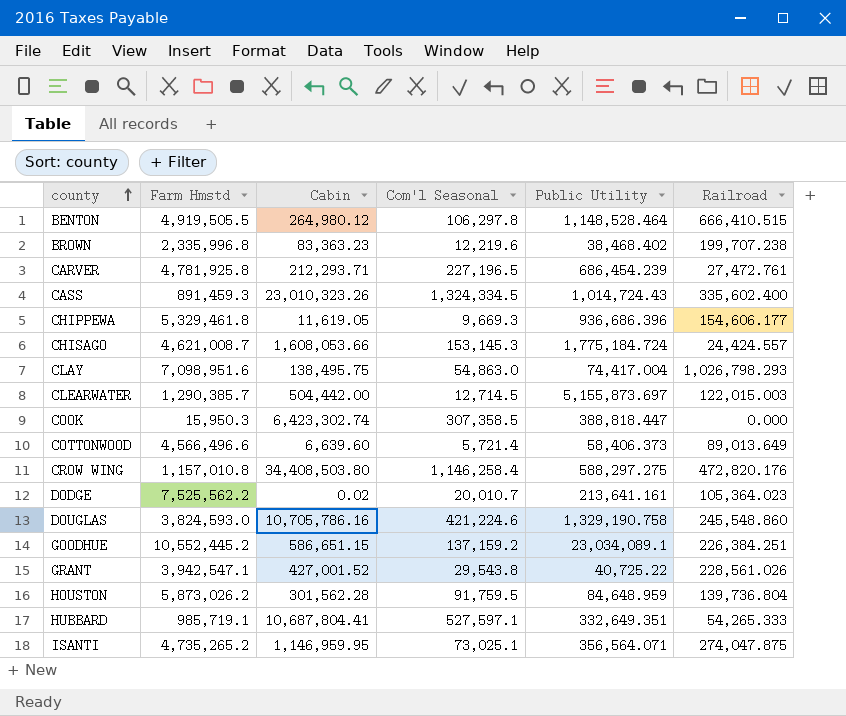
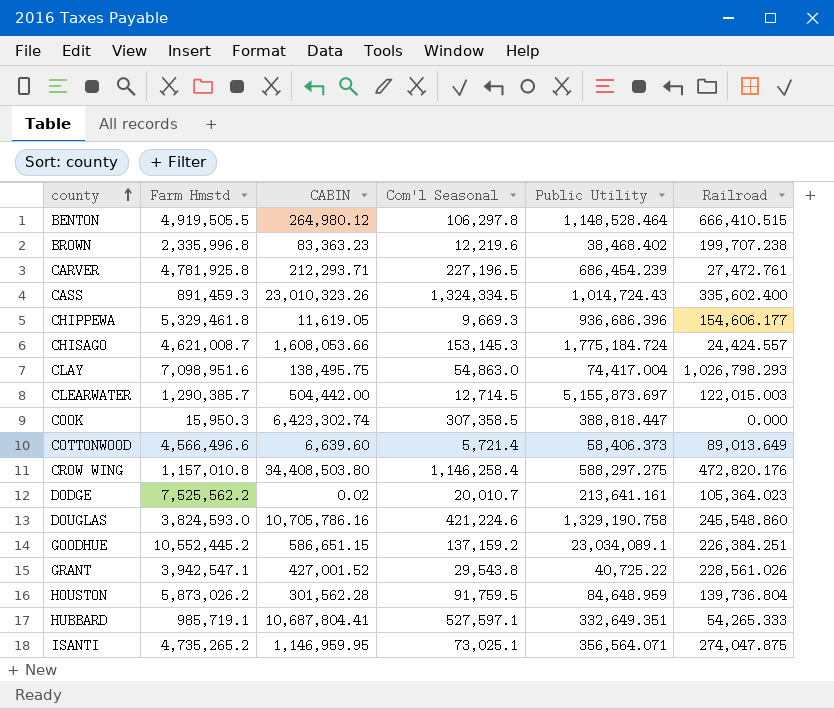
column name: Cabin -> CABIN

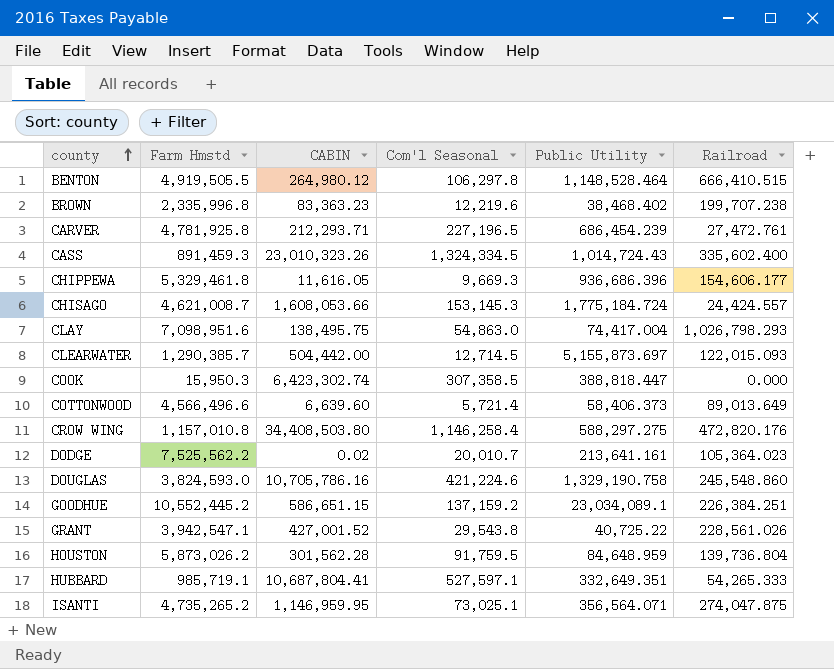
CHIPPEWA | CABIN: 11,619.05 -> 11,616.05
CLEARWATER | Railroad: 122,015.003 -> 122,015.093

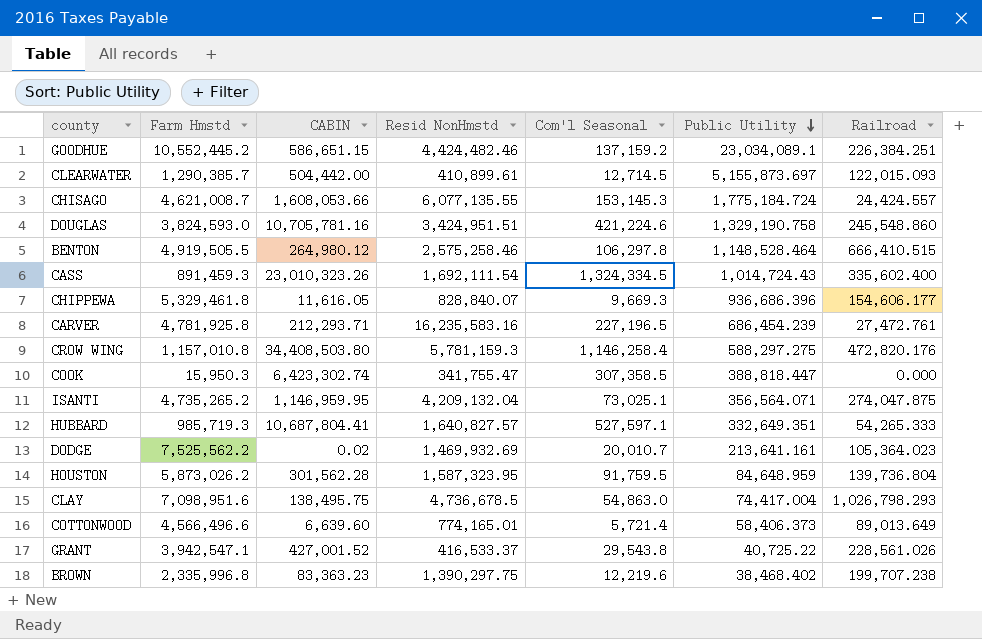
row order: county ascending -> Public Utility descending
column Resid NonHmstd | position: none -> 4
DOUGLAS | CABIN: 10,705,786.16 -> 10,705,781.16
HUBBARD | Farm Hmstd: 985,719.1 -> 985,719.3

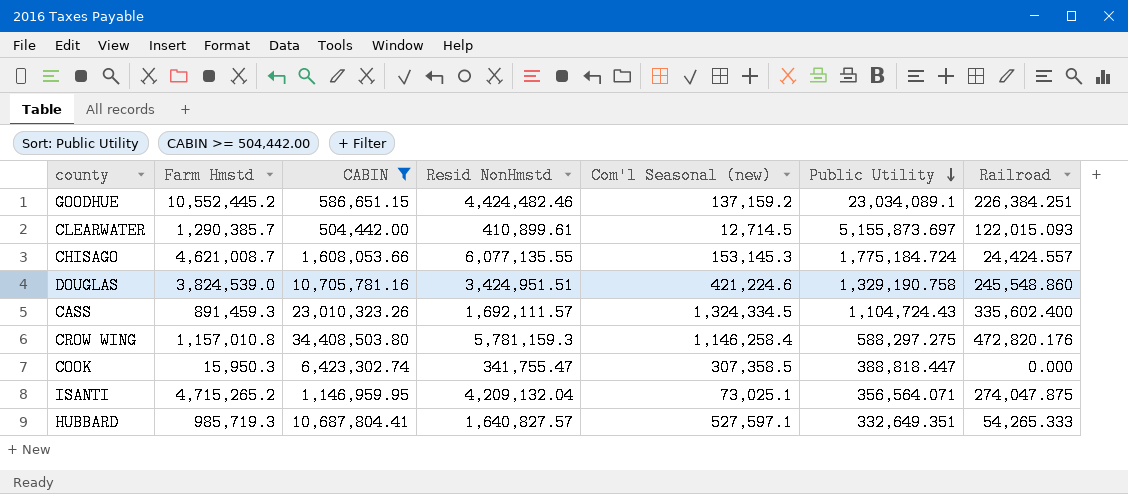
filter: none -> CABIN >= 504,442.00
column name: Com'l Seasonal -> Com'l Seasonal (new)
DOUGLAS | Farm Hmstd: 3,824,593.0 -> 3,824,539.0
CASS | Resid NonHmstd: 1,692,111.54 -> 1,692,111.57
CASS | Public Utility: 1,014,724.43 -> 1,104,724.43
ISANTI | Farm Hmstd: 4,735,265.2 -> 4,715,265.2

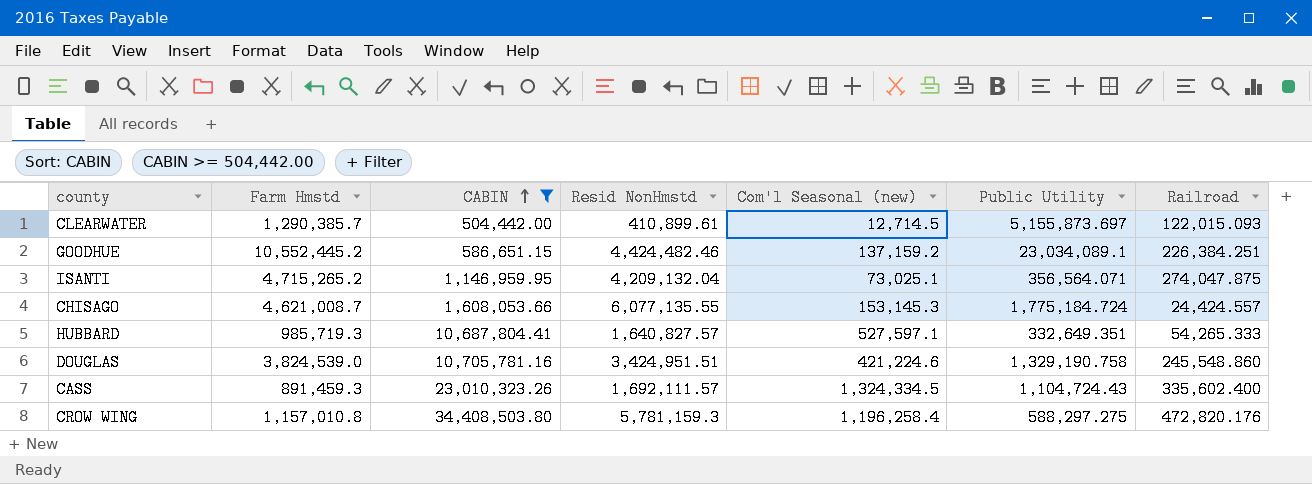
row order: Public Utility descending -> CABIN ascending
row COOK: 15,950.3 | 6,423,302.74 | 341,755.47 | 307,358.5 | 388,818.447 | 0.000 -> none
CROW WING | Com'l Seasonal (new): 1,146,258.4 -> 1,196,258.4

